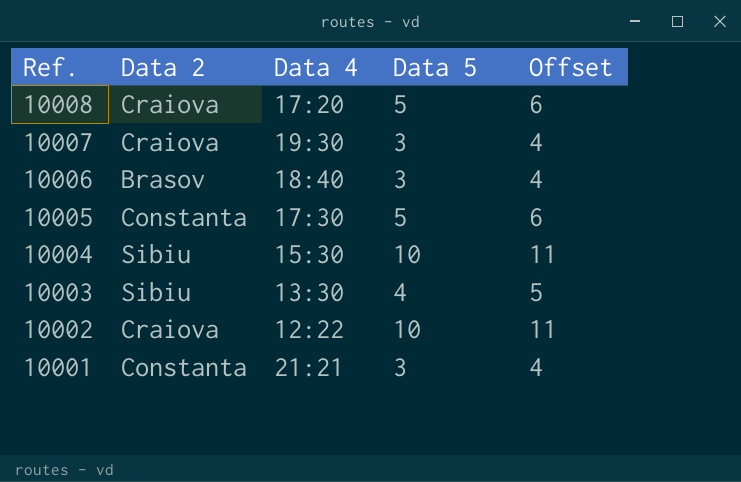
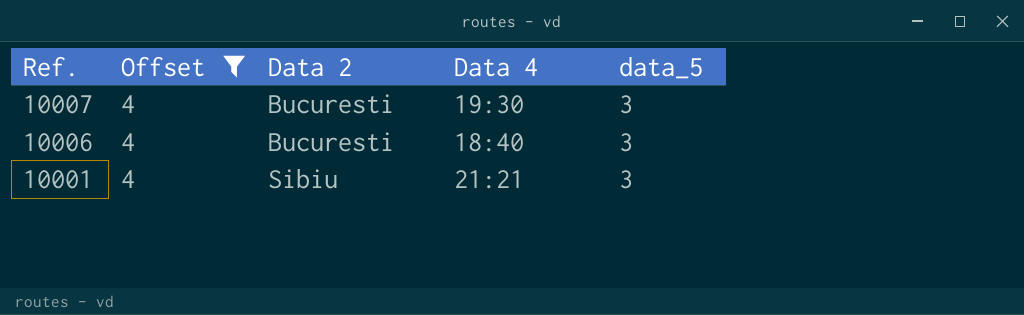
filter: none -> Offset = 4
column Offset | position: 5 -> 2
column name: Data 5 -> data_5
10007 | Data 2: Craiova -> Bucuresti
10006 | Data 2: Brasov -> Bucuresti
10001 | Data 2: Constanta -> Sibiu

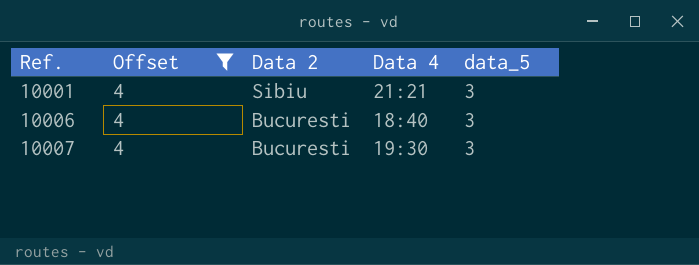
row order: Ref. descending -> Ref. ascending

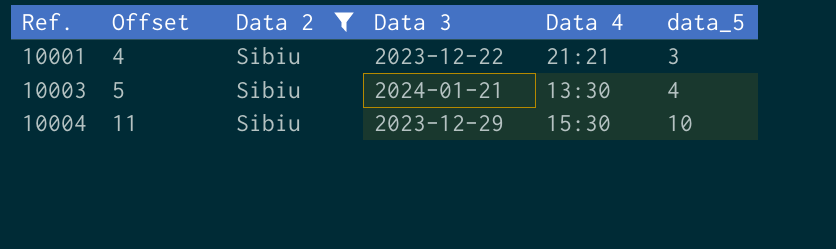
filter: Offset = 4 -> Data 2 = Sibiu
column Data 3 | position: none -> 4

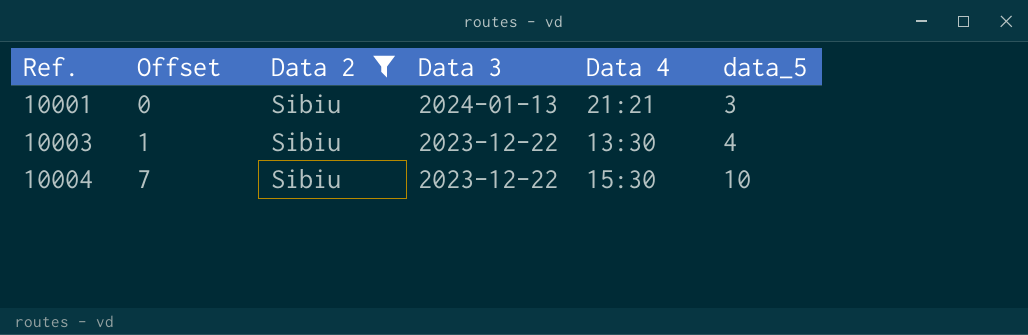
column Offset | formula: [data_5] + 1 -> [data_5] - 3
10001 | Data 3: 2023-12-22 -> 2024-01-13
10003 | Data 3: 2024-01-21 -> 2023-12-22
10004 | Data 3: 2023-12-29 -> 2023-12-22

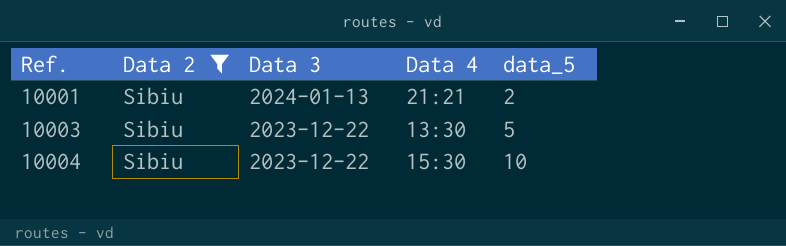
column Offset | formula: [data_5] - 3 -> none
10001 | data_5: 3 -> 2
10003 | data_5: 4 -> 5

